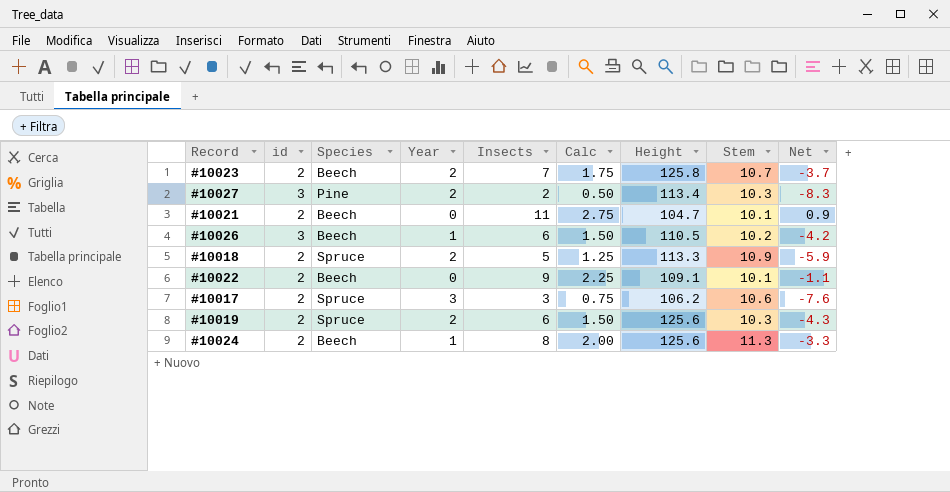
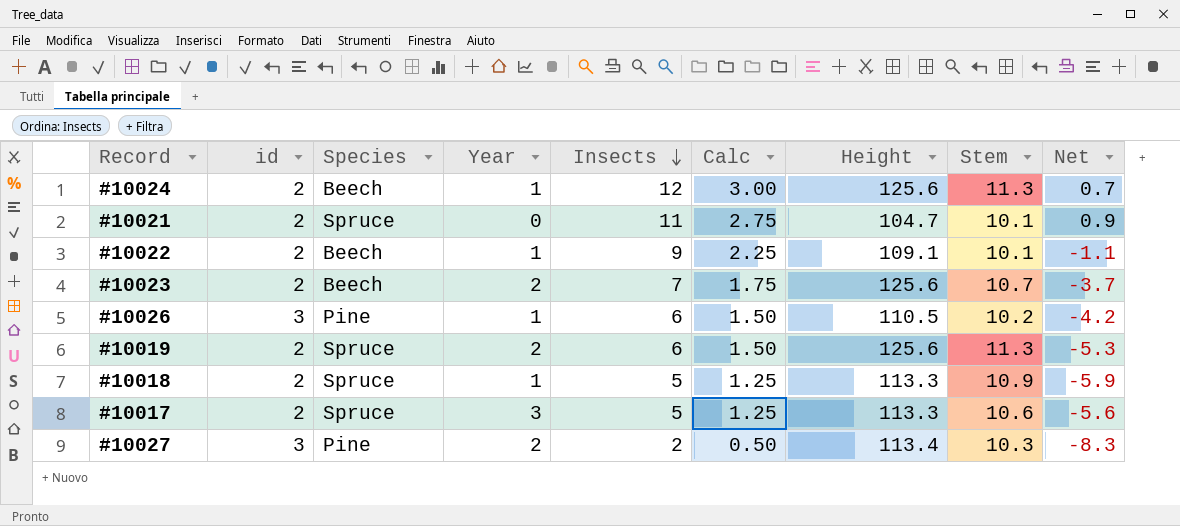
row order: none -> Insects descending
#10024 | Insects: 8 -> 12
#10024 | Calc: 2.00 -> 3.00
#10024 | Net: -3.3 -> 0.7
#10021 | Species: Beech -> Spruce
#10022 | Year: 0 -> 1
#10023 | Height: 125.8 -> 125.6
#10026 | Species: Beech -> Pine
#10019 | Stem: 10.3 -> 11.3
#10019 | Net: -4.3 -> -5.3
#10018 | Year: 2 -> 1
#10017 | Insects: 3 -> 5
#10017 | Calc: 0.75 -> 1.25
#10017 | Height: 106.2 -> 113.3
#10017 | Net: -7.6 -> -5.6

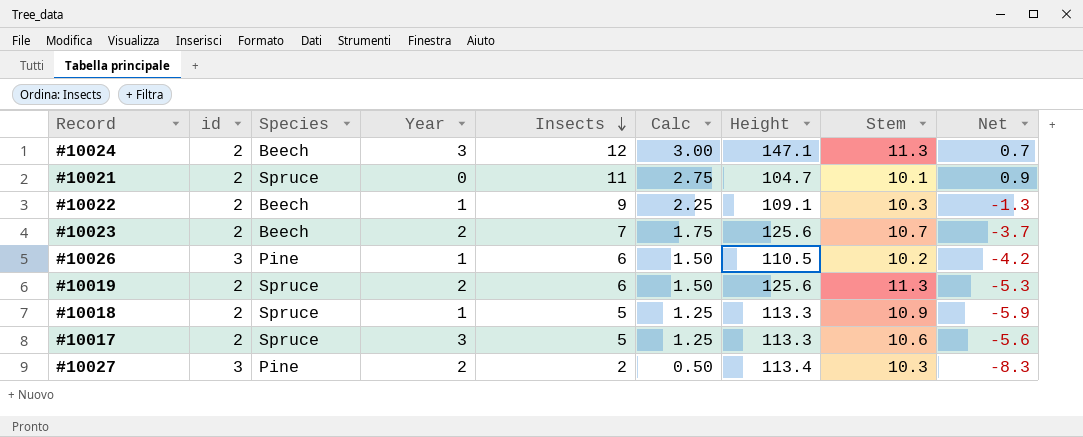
#10024 | Year: 1 -> 3
#10024 | Height: 125.6 -> 147.1
#10022 | Stem: 10.1 -> 10.3
#10022 | Net: -1.1 -> -1.3

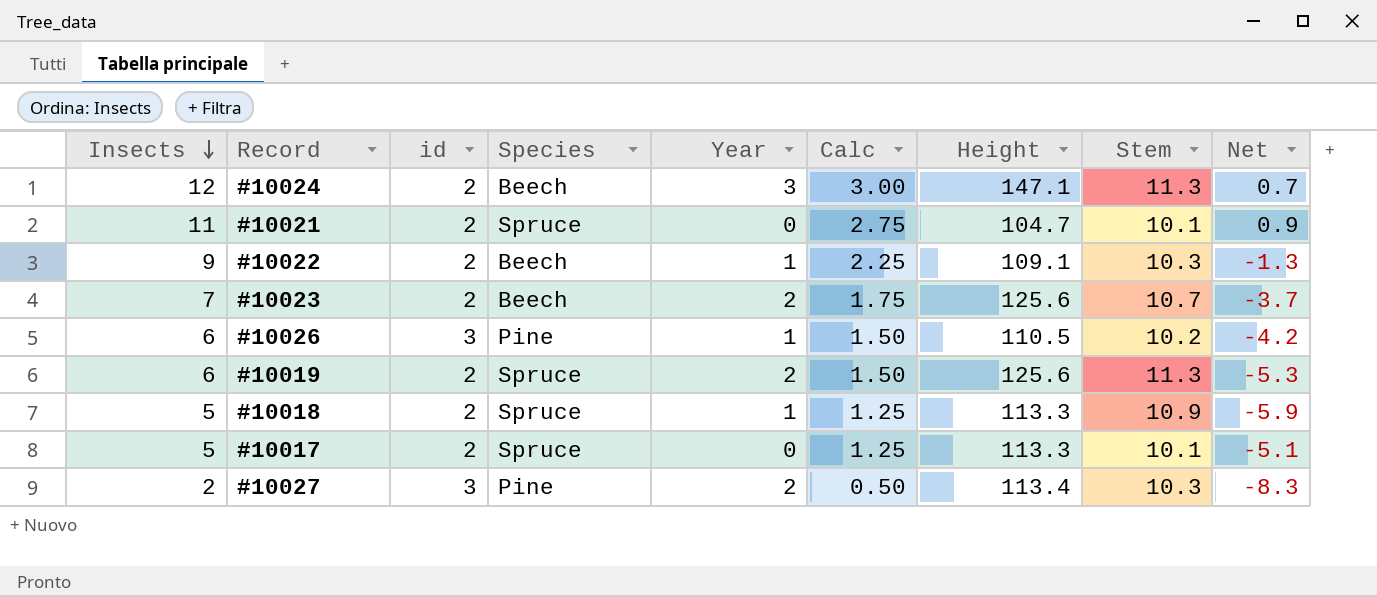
column Insects | position: 5 -> 1
#10017 | Year: 3 -> 0
#10017 | Stem: 10.6 -> 10.1
#10017 | Net: -5.6 -> -5.1

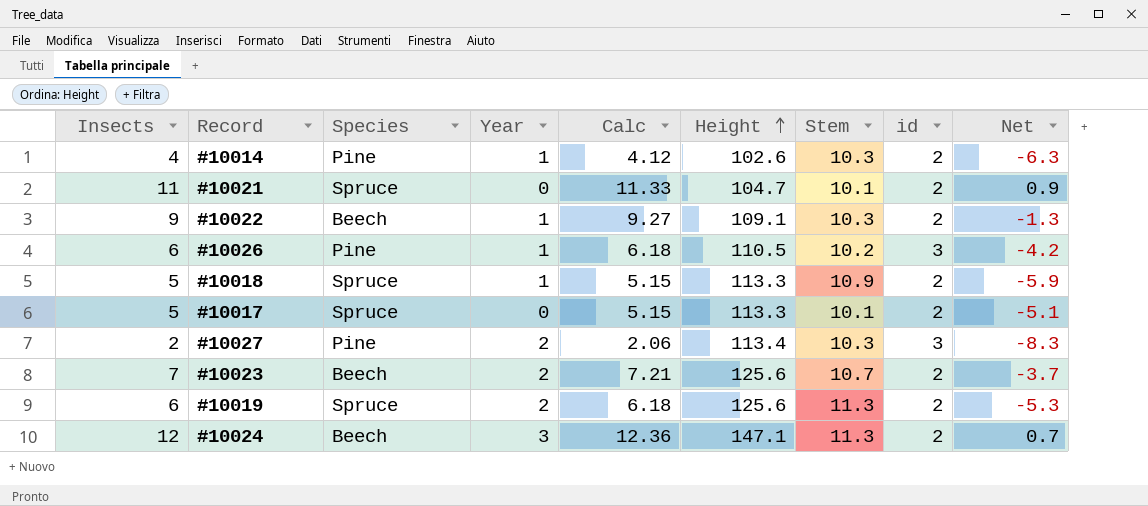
row order: Insects descending -> Height ascending
column Calc | formula: [Insects] * 0.25 -> [Insects] * 1.03
column id | position: 3 -> 8
row #10014: none -> 4 | Pine | 1 | 4.12 | 102.6 | 10.3 | 2 | -6.3

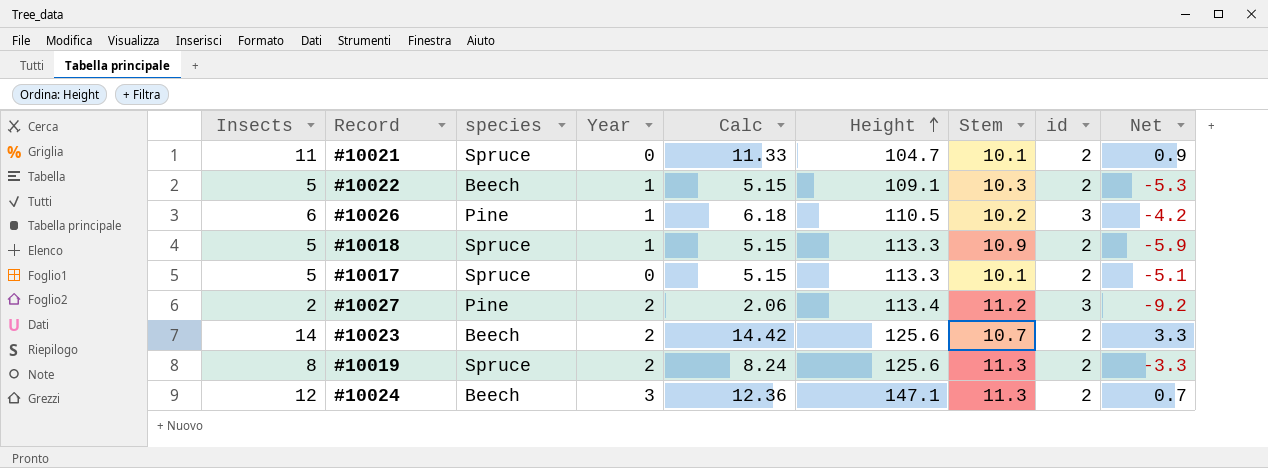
column name: Species -> species
row #10014: 4 | Pine | 1 | 4.12 | 102.6 | 10.3 | 2 | -6.3 -> none
#10022 | Insects: 9 -> 5
#10022 | Calc: 9.27 -> 5.15
#10022 | Net: -1.3 -> -5.3
#10027 | Stem: 10.3 -> 11.2
#10027 | Net: -8.3 -> -9.2
#10023 | Insects: 7 -> 14
#10023 | Calc: 7.21 -> 14.42
#10023 | Net: -3.7 -> 3.3
#10019 | Insects: 6 -> 8
#10019 | Calc: 6.18 -> 8.24
#10019 | Net: -5.3 -> -3.3

